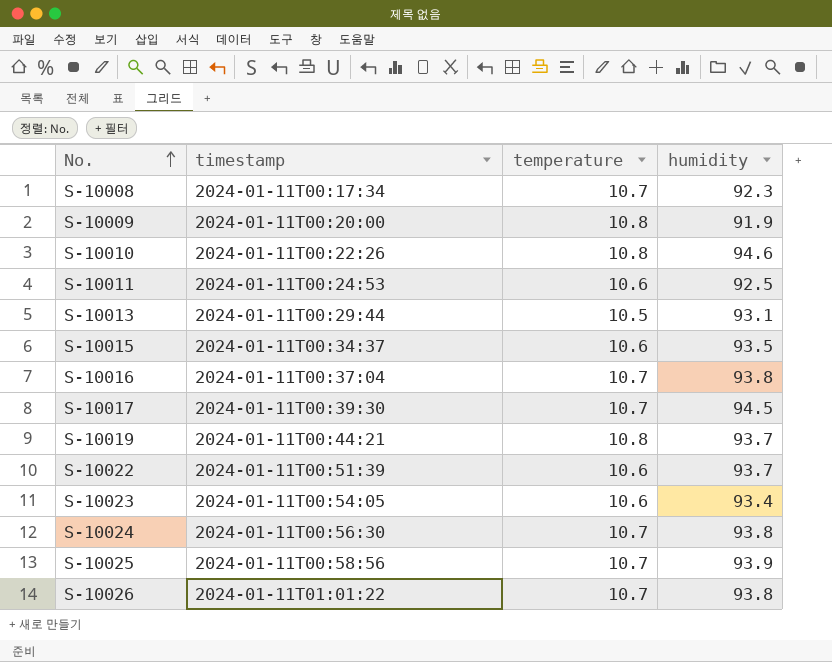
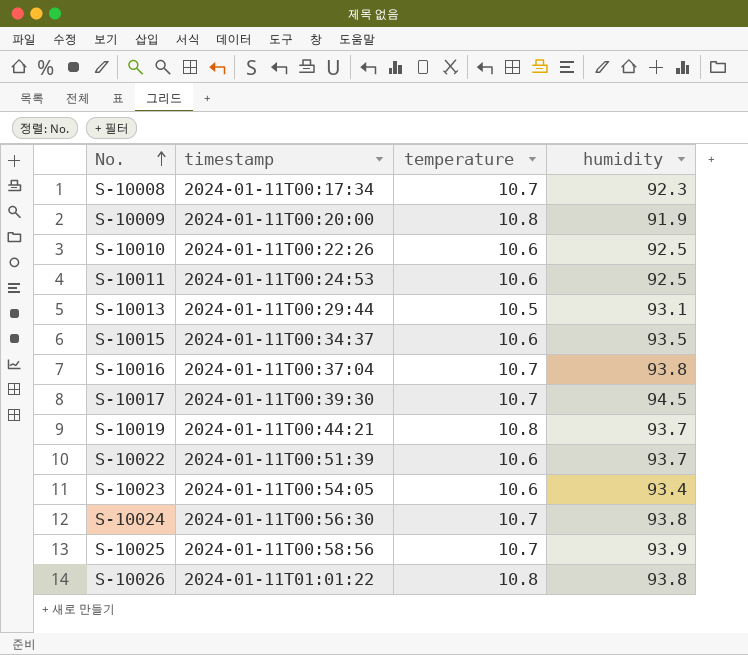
S-10010 | temperature: 10.8 -> 10.6
S-10010 | humidity: 94.6 -> 92.5
S-10026 | temperature: 10.7 -> 10.8

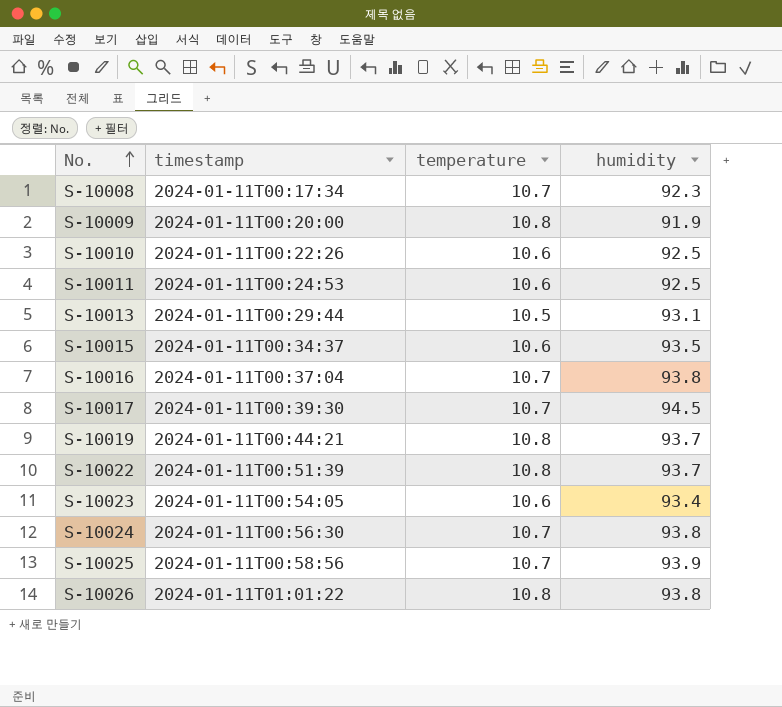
S-10022 | temperature: 10.6 -> 10.8

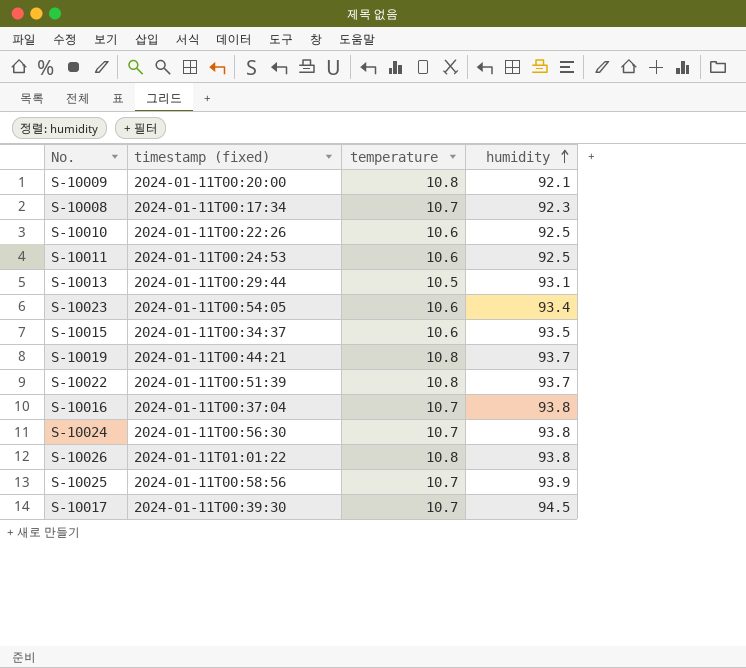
row order: No. ascending -> humidity ascending
column name: timestamp -> timestamp (fixed)
S-10009 | humidity: 91.9 -> 92.1

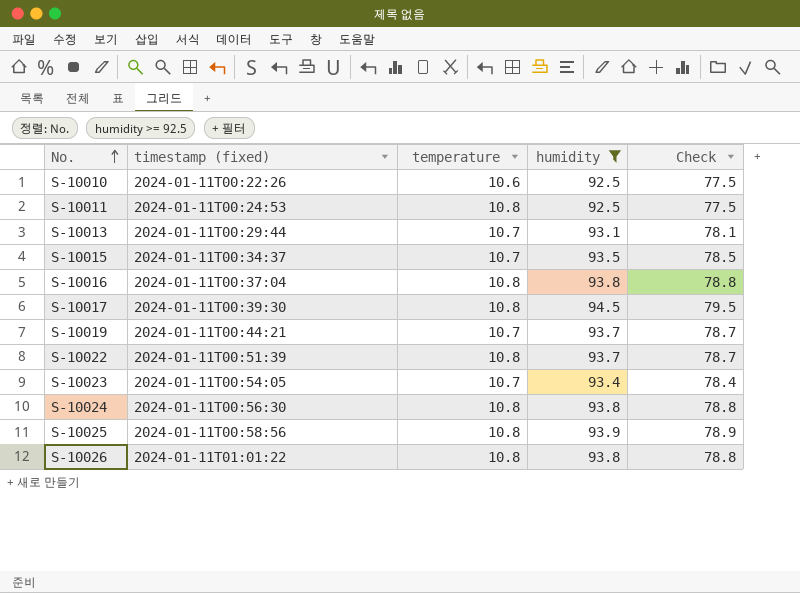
filter: none -> humidity >= 92.5
row order: humidity ascending -> No. ascending
column Check | formula: none -> [humidity] - 15
S-10011 | temperature: 10.6 -> 10.8
S-10013 | temperature: 10.5 -> 10.7
S-10015 | temperature: 10.6 -> 10.7
S-10016 | temperature: 10.7 -> 10.8
S-10017 | temperature: 10.7 -> 10.8
S-10019 | temperature: 10.8 -> 10.7
S-10023 | temperature: 10.6 -> 10.7
S-10024 | temperature: 10.7 -> 10.8
S-10025 | temperature: 10.7 -> 10.8

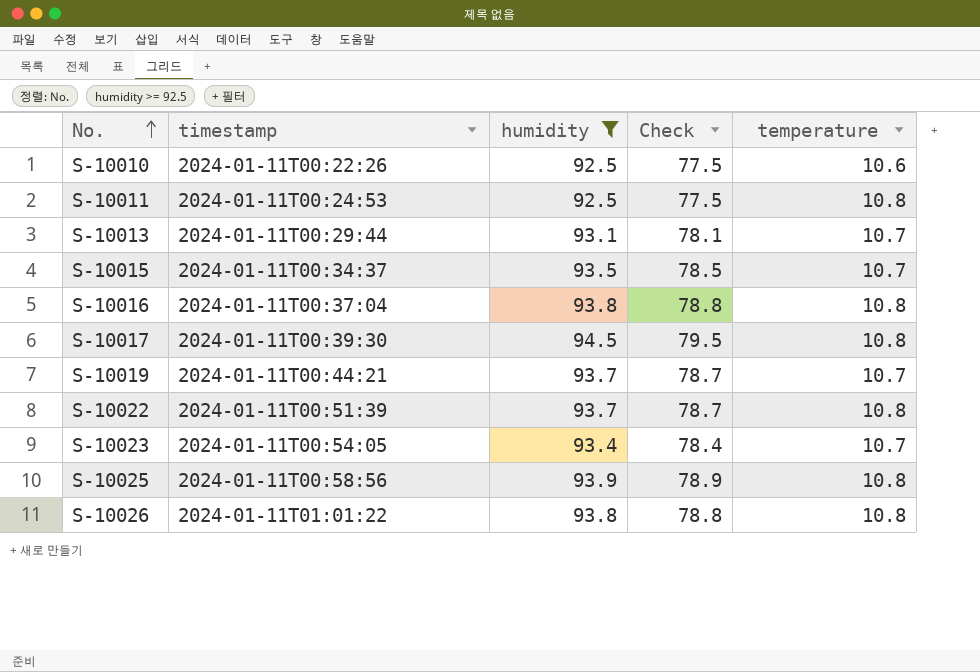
column name: timestamp (fixed) -> timestamp
column temperature | position: 3 -> 5
row S-10024: 2024-01-11T00:56:30 | 10.8 | 93.8 | 78.8 -> none

